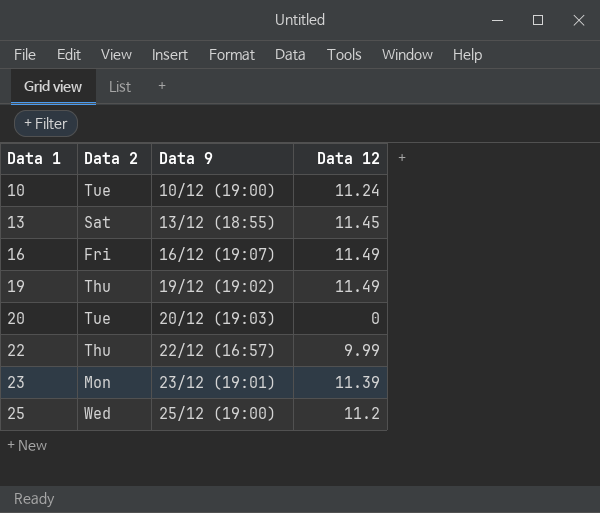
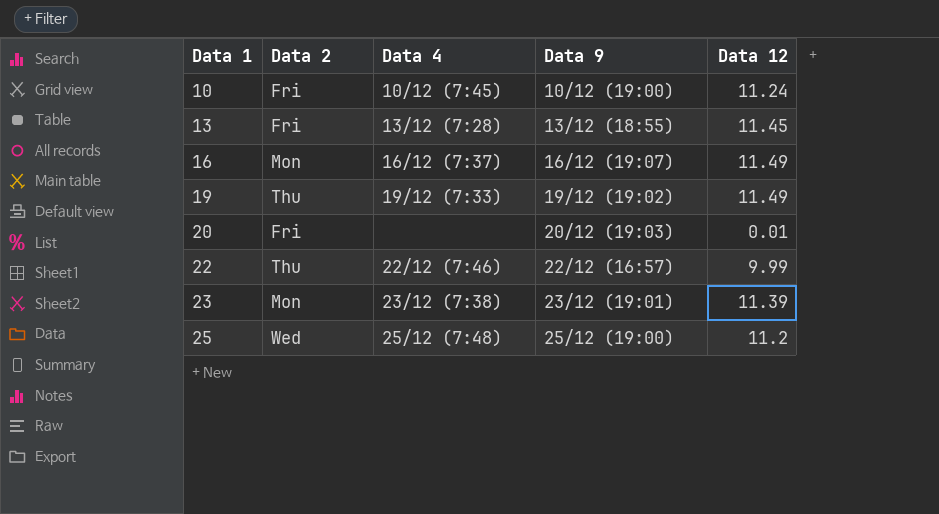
column Data 4 | position: none -> 3
10 | Data 2: Tue -> Fri
13 | Data 2: Sat -> Fri
16 | Data 2: Fri -> Mon
20 | Data 2: Tue -> Fri
20 | Data 12: 0 -> 0.01

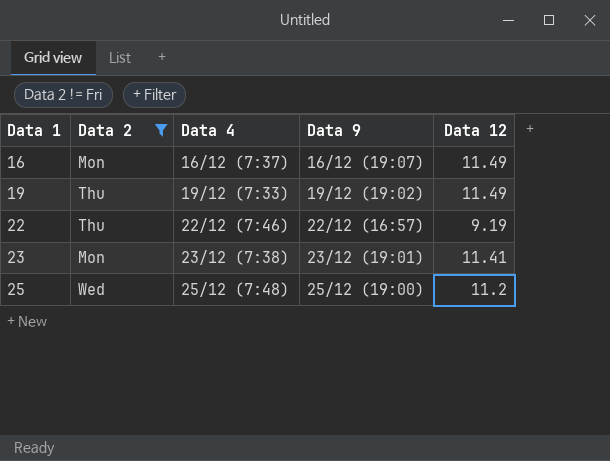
filter: none -> Data 2 != Fri
22 | Data 12: 9.99 -> 9.19
23 | Data 12: 11.39 -> 11.41

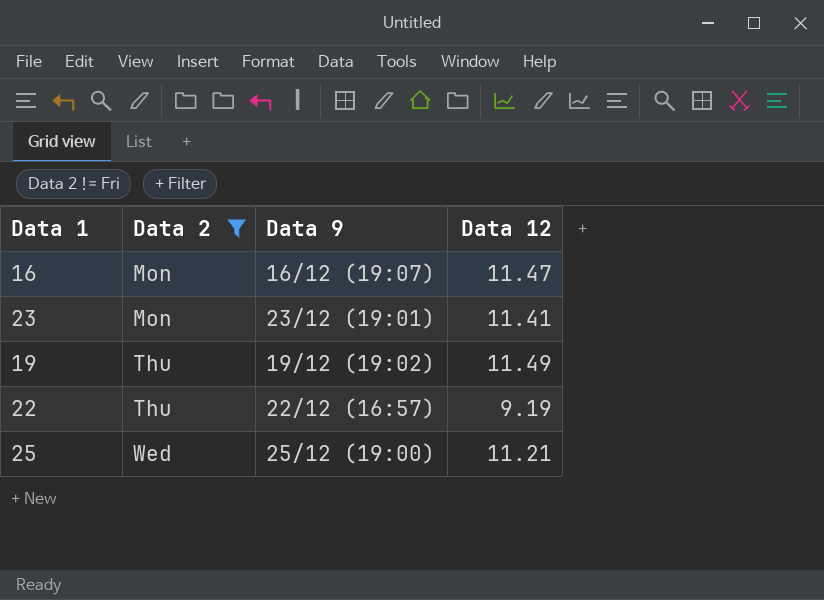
row order: Data 1 ascending -> Data 2 ascending
column Data 4 | position: 3 -> none
16 | Data 12: 11.49 -> 11.47
25 | Data 12: 11.2 -> 11.21

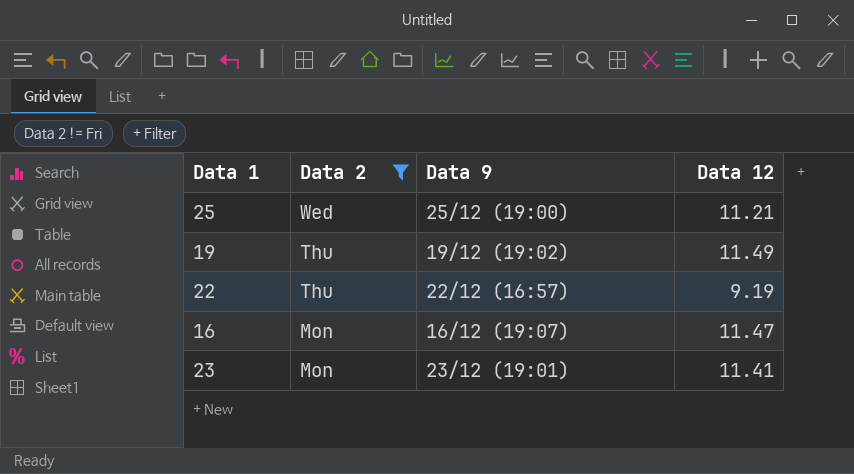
row order: Data 2 ascending -> Data 2 descending

